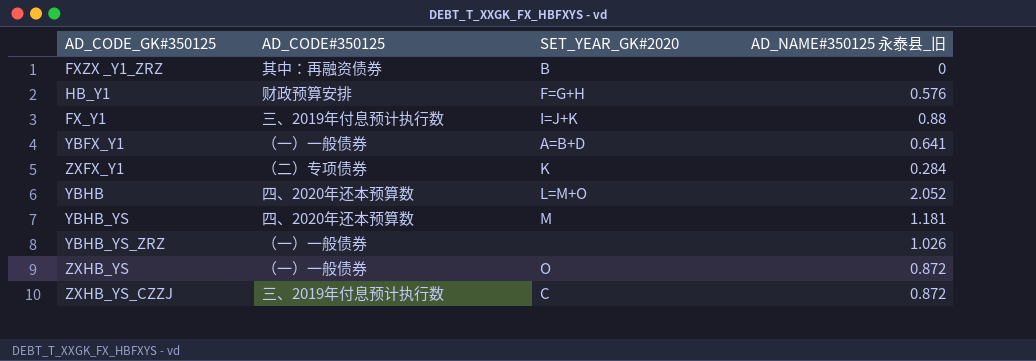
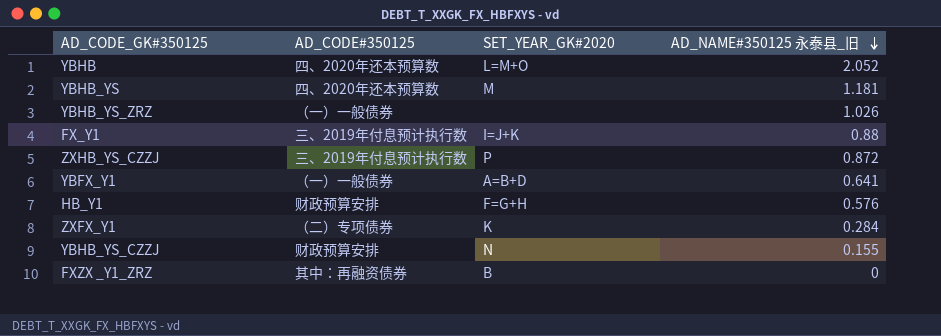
row order: none -> AD_NAME#350125 永泰县_旧 descending
row ZXHB_YS: （一）一般债券 | O | 0.872 -> none
ZXHB_YS_CZZJ | SET_YEAR_GK#2020: C -> P
row YBHB_YS_CZZJ: none -> 财政预算安排 | N | 0.155

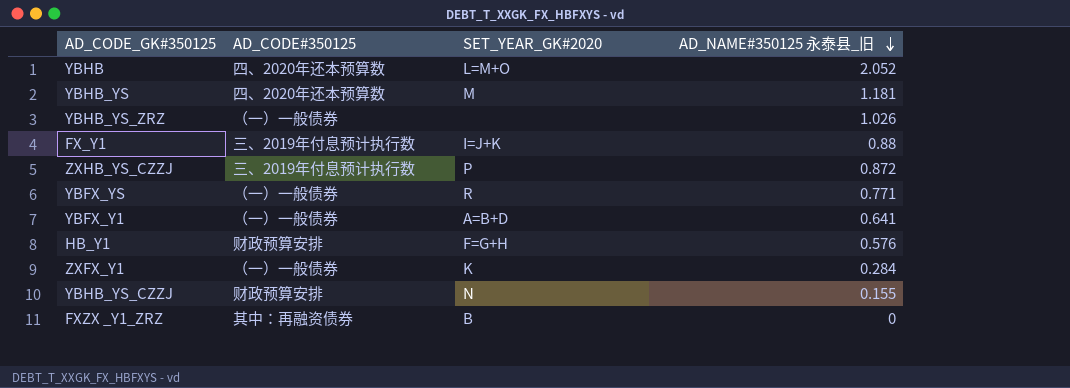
row YBFX_YS: none -> （一）一般债券 | R | 0.771
ZXFX_Y1 | AD_CODE#350125: （二）专项债券 -> （一）一般债券

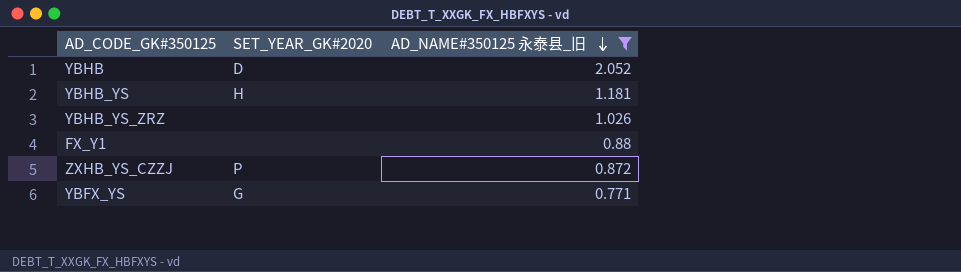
filter: none -> AD_NAME#350125 永泰县_旧 >= 0.771
column AD_CODE#350125 | position: 2 -> none
YBHB | SET_YEAR_GK#2020: L=M+O -> D
YBHB_YS | SET_YEAR_GK#2020: M -> H
FX_Y1 | SET_YEAR_GK#2020: I=J+K -> none
YBFX_YS | SET_YEAR_GK#2020: R -> G

